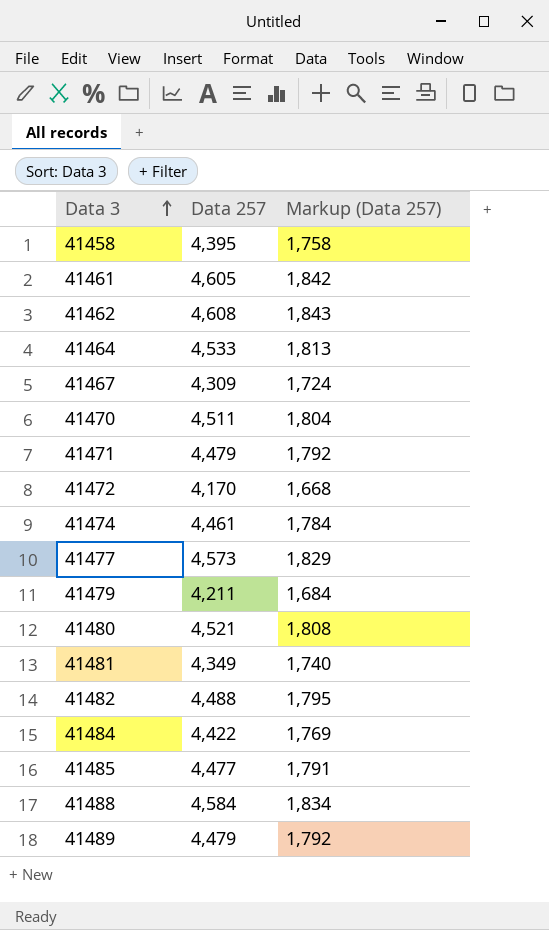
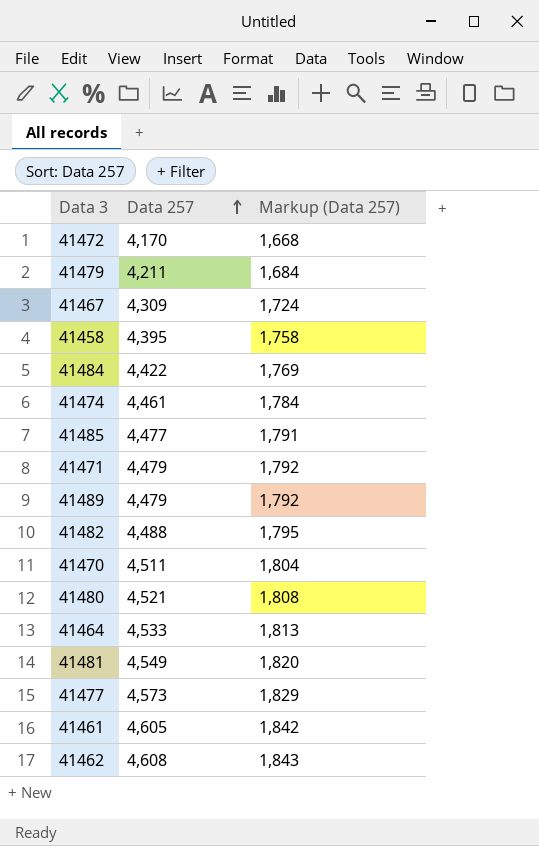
row order: Data 3 ascending -> Data 257 ascending
row 41488: 4,584 | 1,834 -> none
41481 | Data 257: 4,349 -> 4,549
41481 | Markup (Data 257): 1,740 -> 1,820

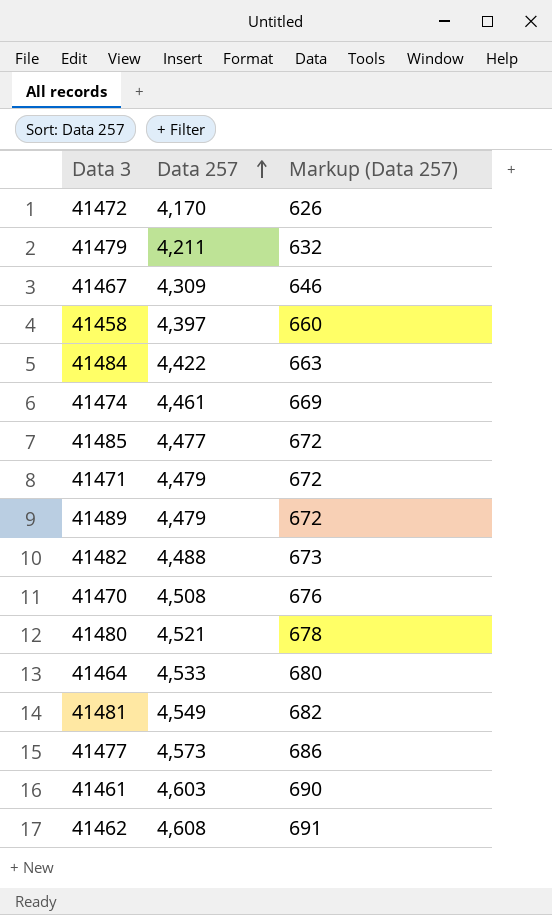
column Markup (Data 257) | formula: [Data 257] * 0.4 -> [Data 257] * 0.15
41458 | Data 257: 4,395 -> 4,397
41470 | Data 257: 4,511 -> 4,508
41461 | Data 257: 4,605 -> 4,603

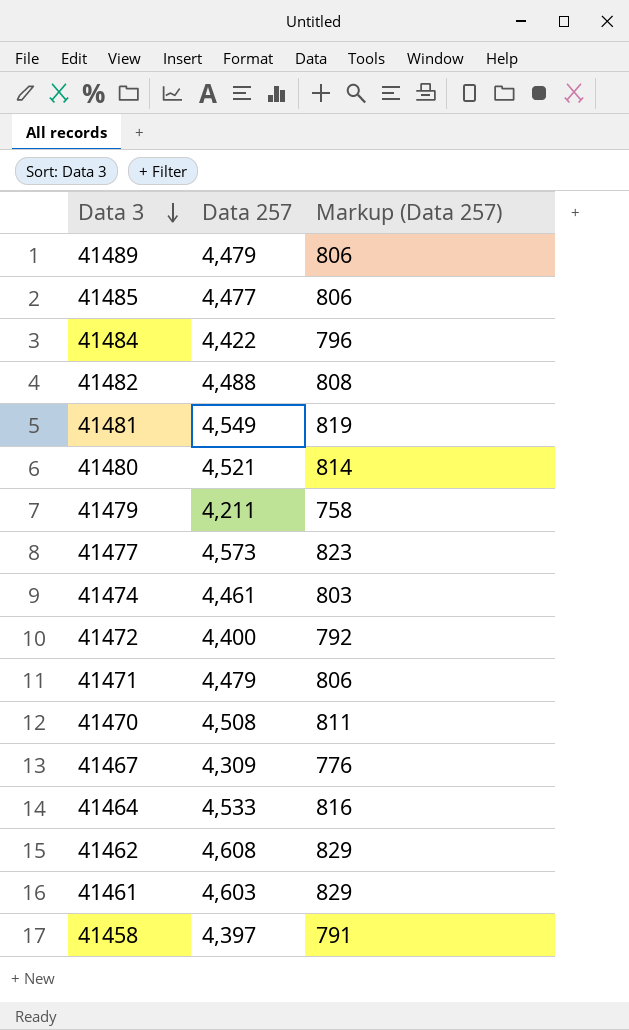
row order: Data 257 ascending -> Data 3 descending
column Markup (Data 257) | formula: [Data 257] * 0.15 -> [Data 257] * 0.18
41472 | Data 257: 4,170 -> 4,400

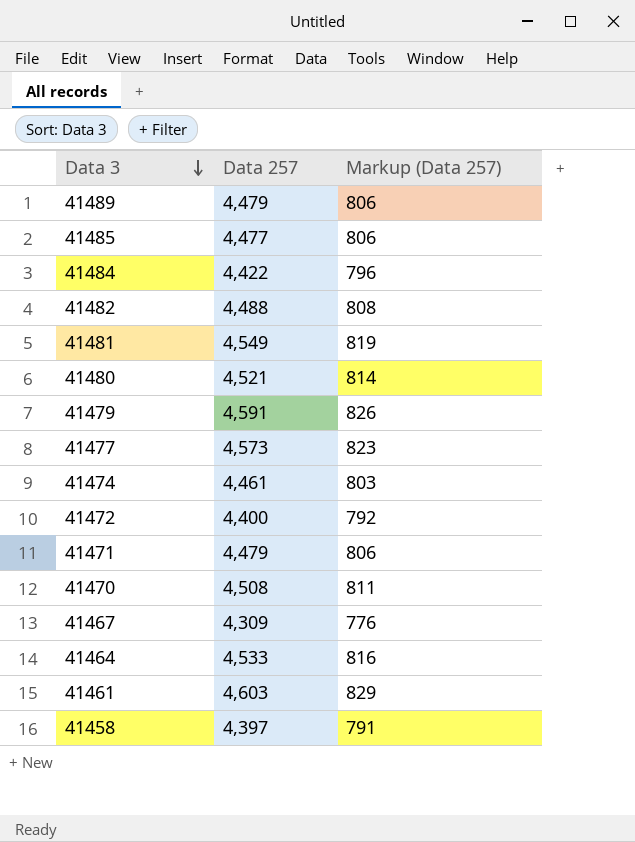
row 41462: 4,608 | 829 -> none
41479 | Data 257: 4,211 -> 4,591
41479 | Markup (Data 257): 758 -> 826

